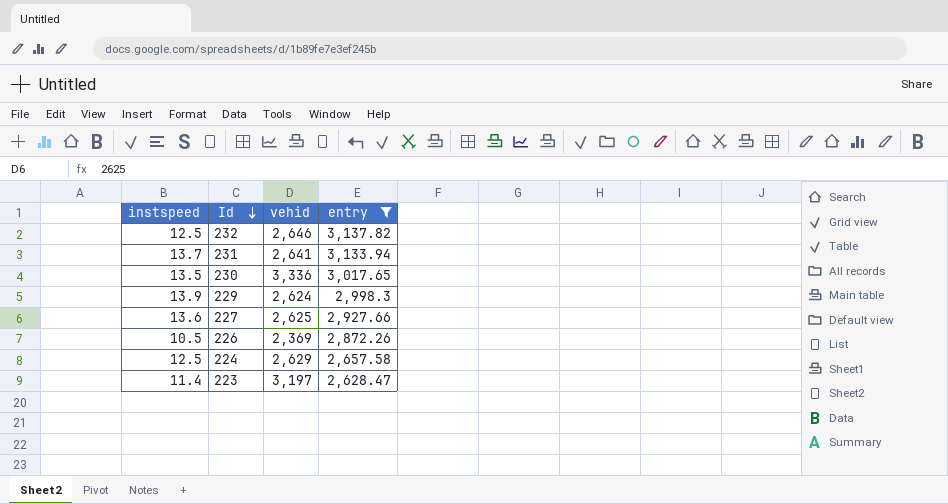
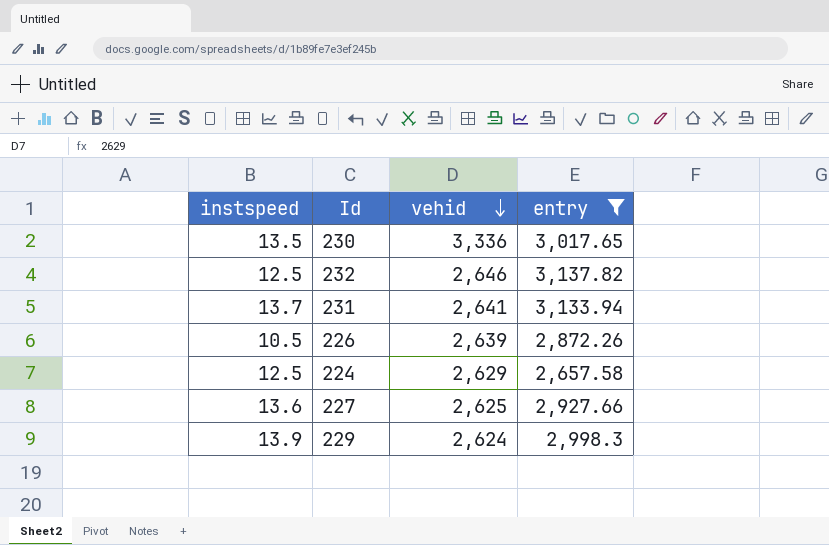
row order: Id descending -> vehid descending
row 223: 11.4 | 3,197 | 2,628.47 -> none
226 | vehid: 2,369 -> 2,639

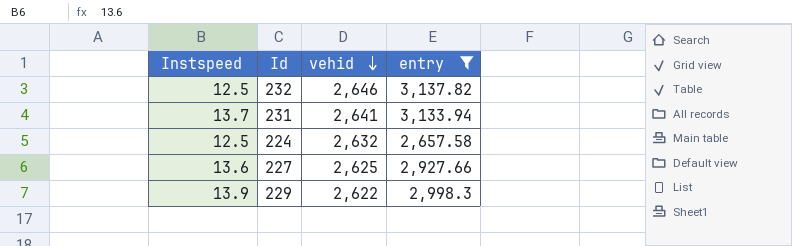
column name: instspeed -> Instspeed
row 230: 13.5 | 3,336 | 3,017.65 -> none
row 226: 10.5 | 2,639 | 2,872.26 -> none
224 | vehid: 2,629 -> 2,632
229 | vehid: 2,624 -> 2,622

